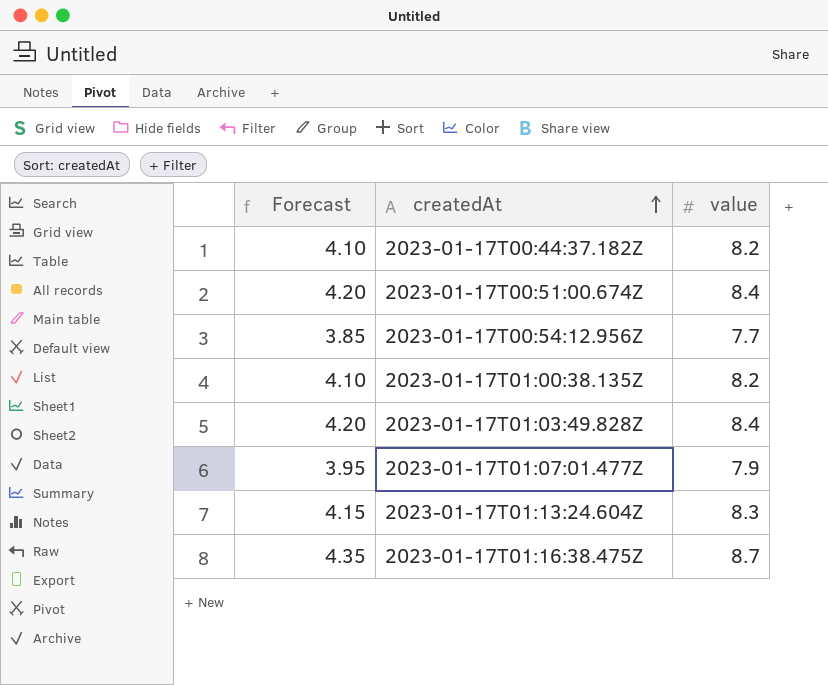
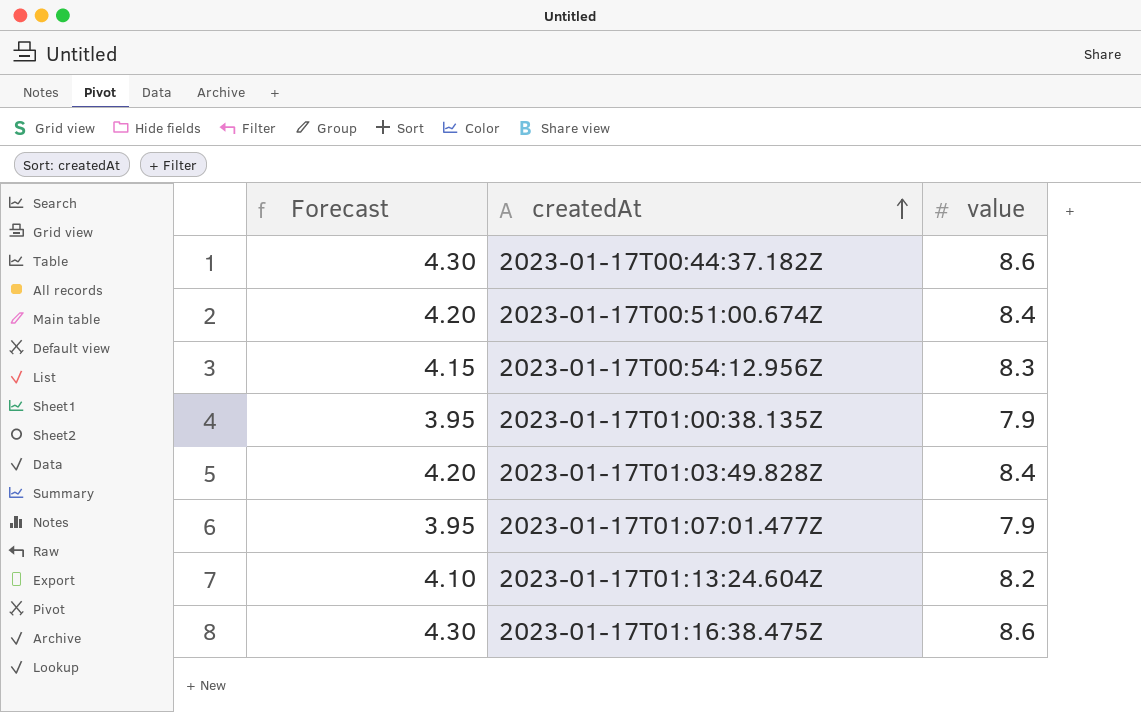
2023-01-17T00:44:37.182Z | Forecast: 4.10 -> 4.30
2023-01-17T00:44:37.182Z | value: 8.2 -> 8.6
2023-01-17T00:54:12.956Z | Forecast: 3.85 -> 4.15
2023-01-17T00:54:12.956Z | value: 7.7 -> 8.3
2023-01-17T01:00:38.135Z | Forecast: 4.10 -> 3.95
2023-01-17T01:00:38.135Z | value: 8.2 -> 7.9
2023-01-17T01:13:24.604Z | Forecast: 4.15 -> 4.10
2023-01-17T01:13:24.604Z | value: 8.3 -> 8.2
2023-01-17T01:16:38.475Z | Forecast: 4.35 -> 4.30
2023-01-17T01:16:38.475Z | value: 8.7 -> 8.6

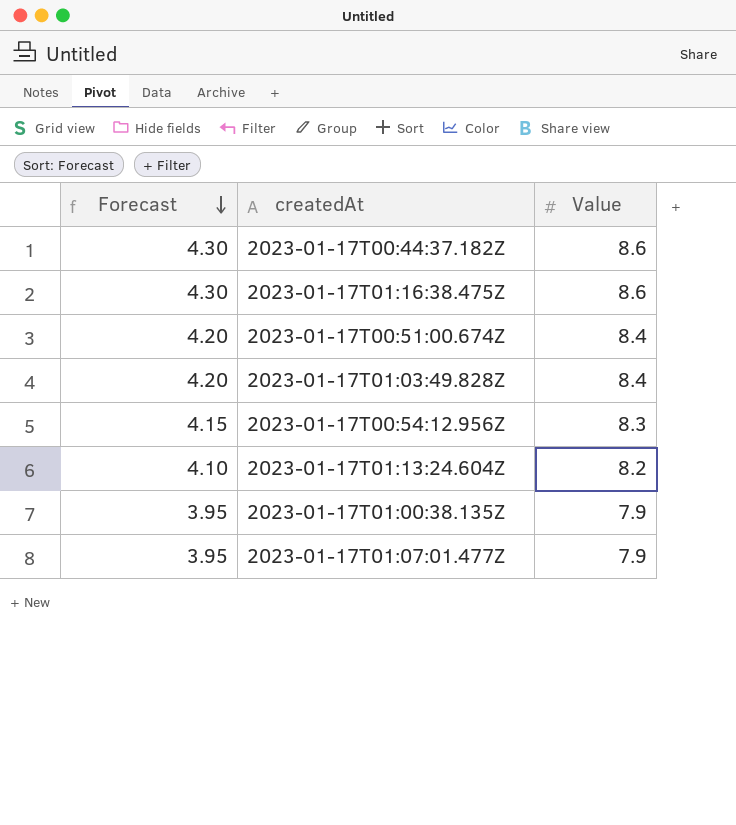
row order: createdAt ascending -> Forecast descending
column name: value -> Value

